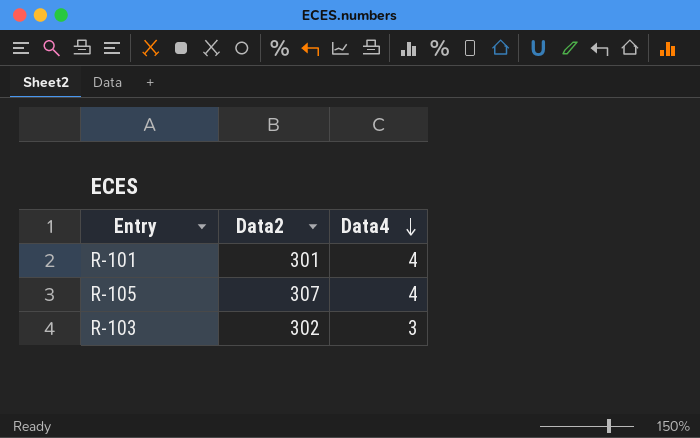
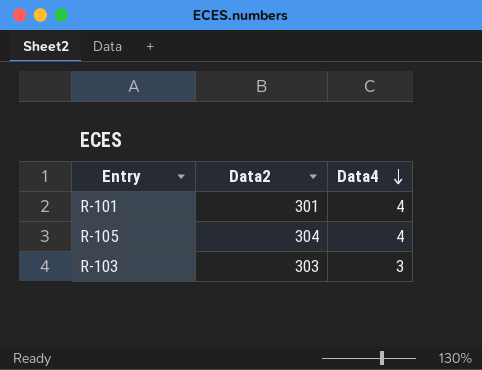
R-105 | Data2: 307 -> 304
R-103 | Data2: 302 -> 303

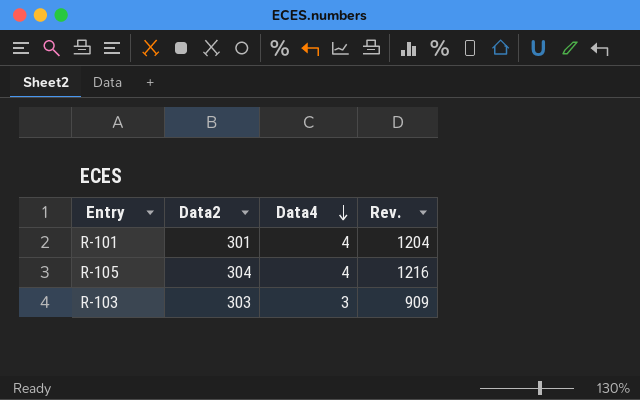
column Rev. | formula: none -> [Data2] * [Data4]

